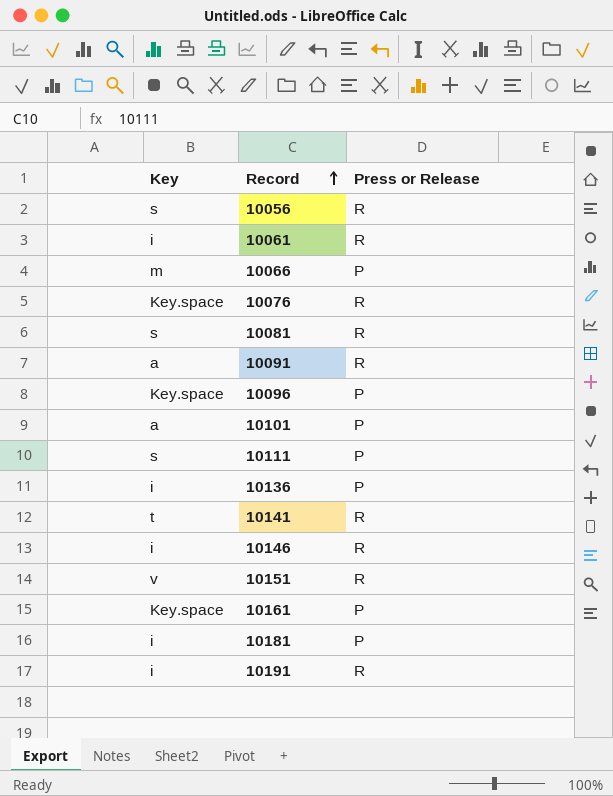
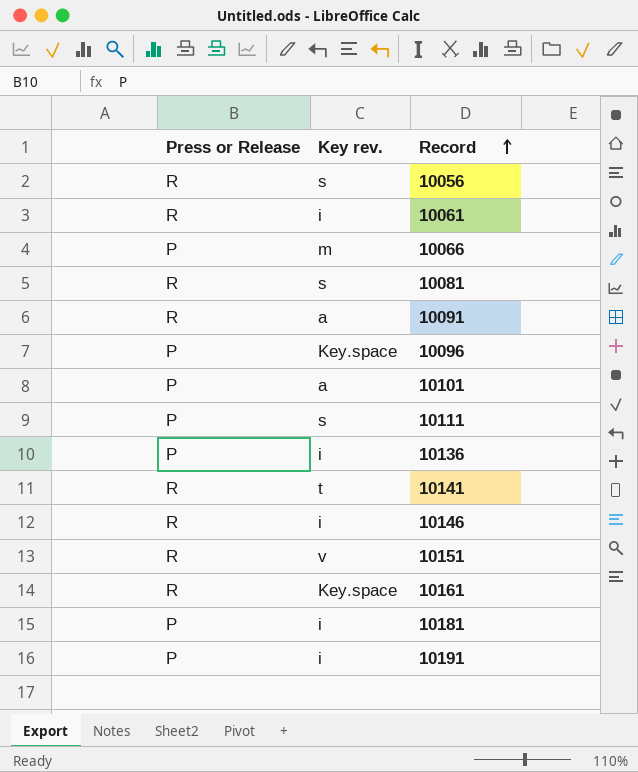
column Press or Release | position: 3 -> 1
column name: Key -> Key rev.
row 10076: Key.space | R -> none
10161 | Press or Release: P -> R
10191 | Press or Release: R -> P

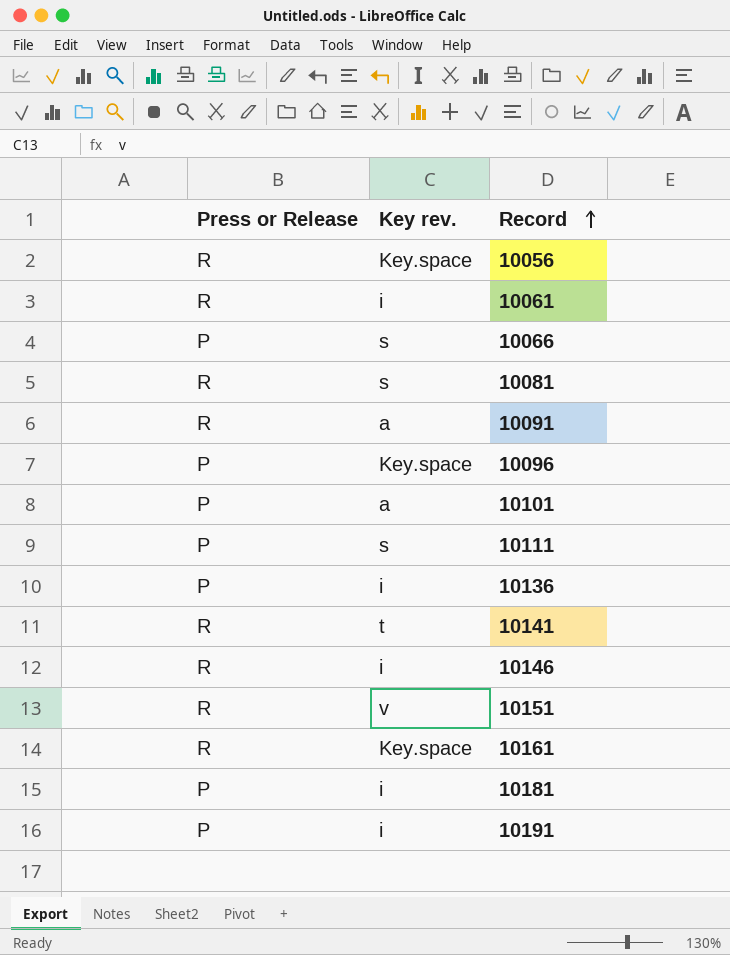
10056 | Key rev.: s -> Key.space
10066 | Key rev.: m -> s

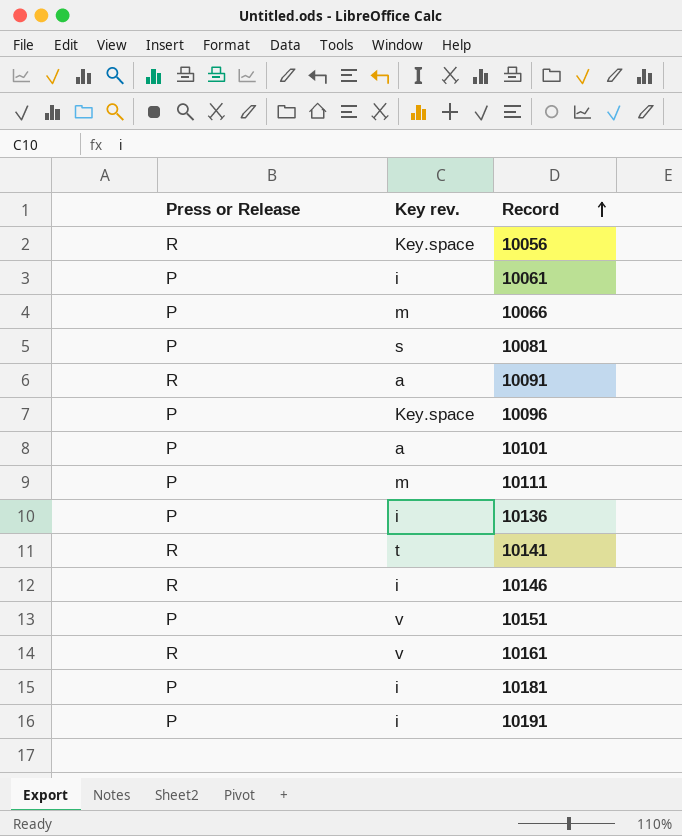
10061 | Press or Release: R -> P
10066 | Key rev.: s -> m
10081 | Press or Release: R -> P
10111 | Key rev.: s -> m
10151 | Press or Release: R -> P
10161 | Key rev.: Key.space -> v

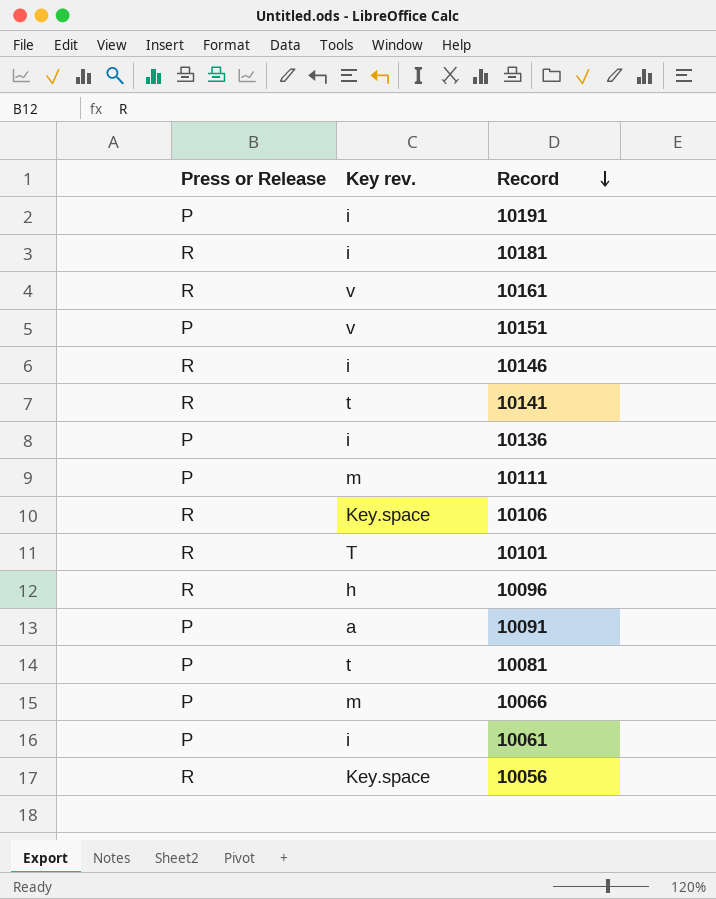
row order: Record ascending -> Record descending
10181 | Press or Release: P -> R
row 10106: none -> R | Key.space
10101 | Press or Release: P -> R
10101 | Key rev.: a -> T
10096 | Press or Release: P -> R
10096 | Key rev.: Key.space -> h
10091 | Press or Release: R -> P
10081 | Key rev.: s -> t

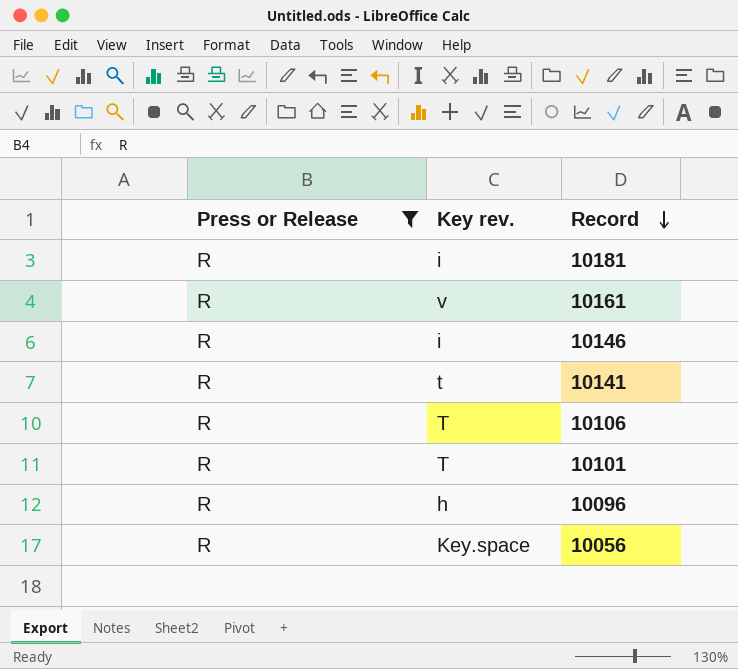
filter: none -> Press or Release = R
10106 | Key rev.: Key.space -> T

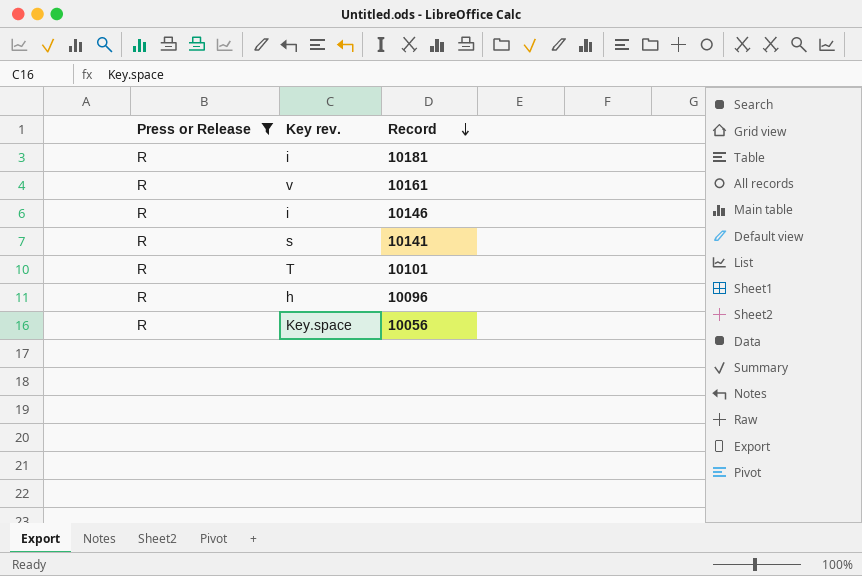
row 10106: R | T -> none
10141 | Key rev.: t -> s

